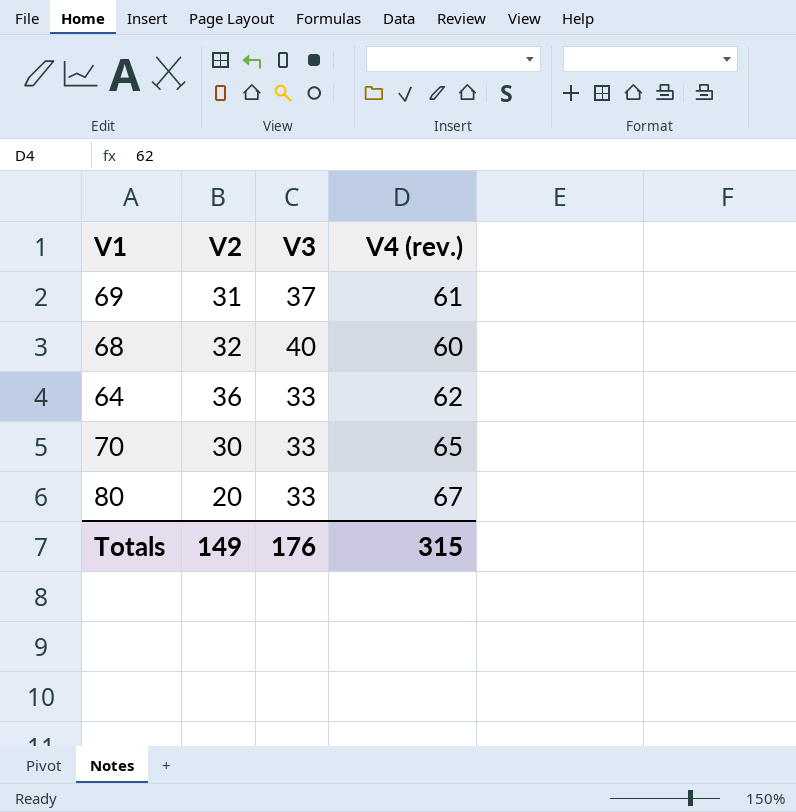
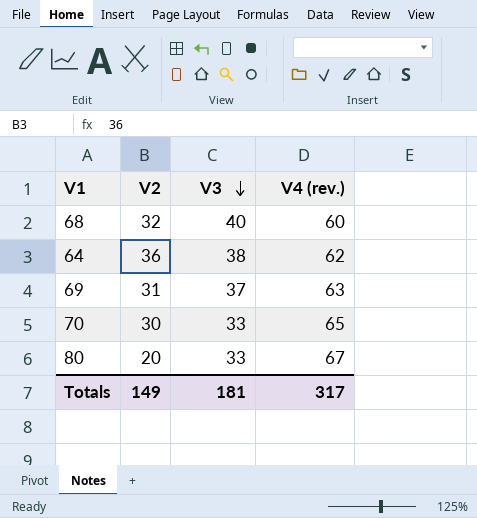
row order: none -> V3 descending
64 | V3: 33 -> 38
69 | V4 (rev.): 61 -> 63
Totals | V3: 176 -> 181
Totals | V4 (rev.): 315 -> 317

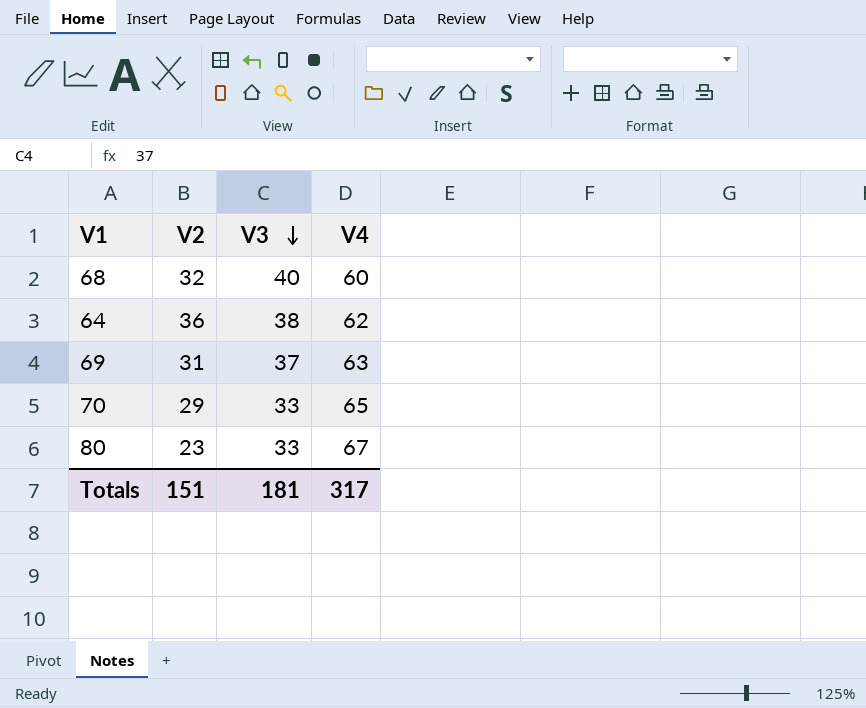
column name: V4 (rev.) -> V4
70 | V2: 30 -> 29
80 | V2: 20 -> 23
Totals | V2: 149 -> 151

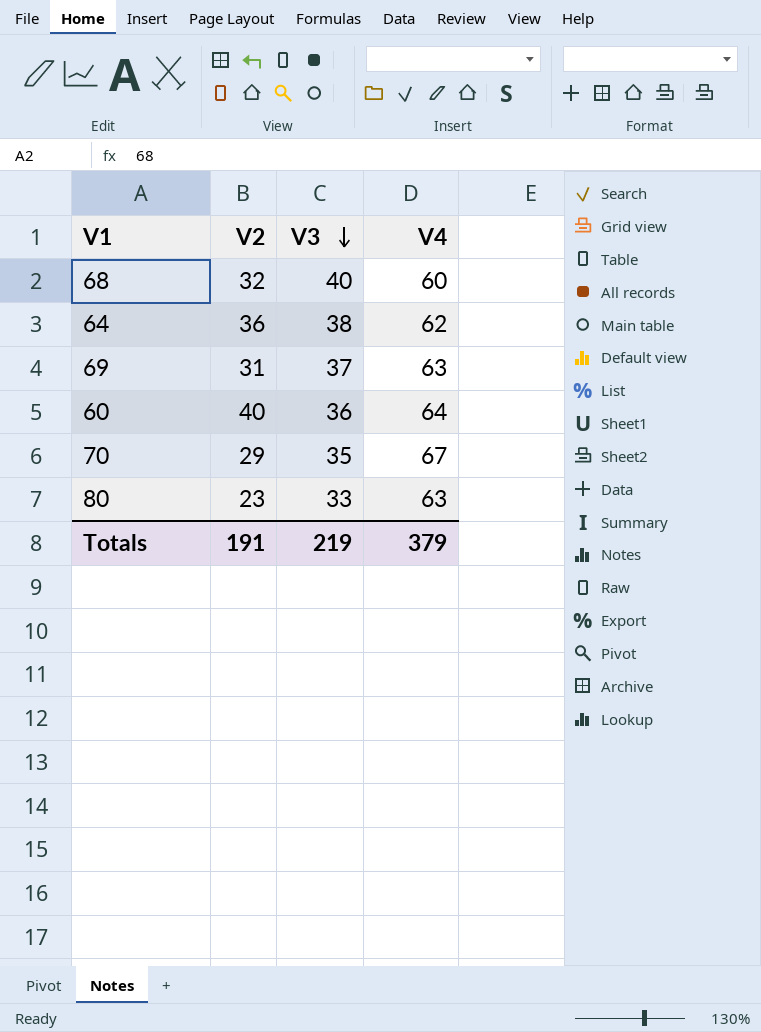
row 60: none -> 40 | 36 | 64
70 | V3: 33 -> 35
70 | V4: 65 -> 67
80 | V4: 67 -> 63
Totals | V2: 151 -> 191
Totals | V3: 181 -> 219
Totals | V4: 317 -> 379

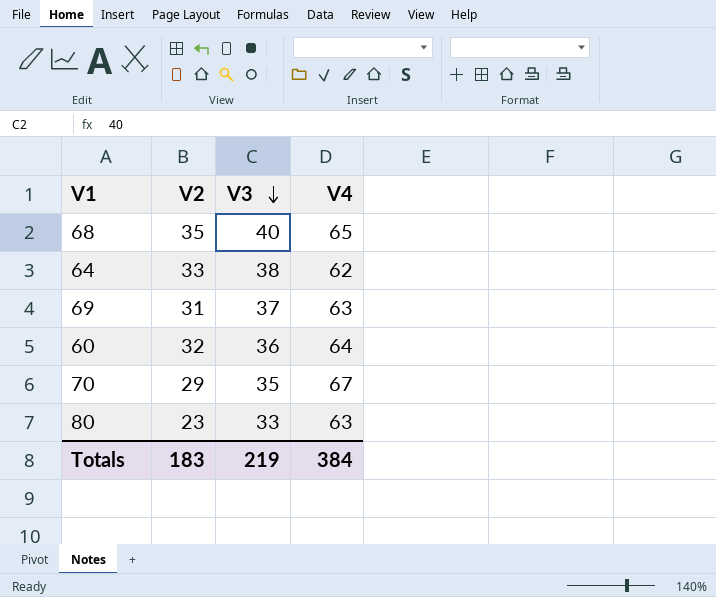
68 | V2: 32 -> 35
68 | V4: 60 -> 65
64 | V2: 36 -> 33
60 | V2: 40 -> 32
Totals | V2: 191 -> 183
Totals | V4: 379 -> 384

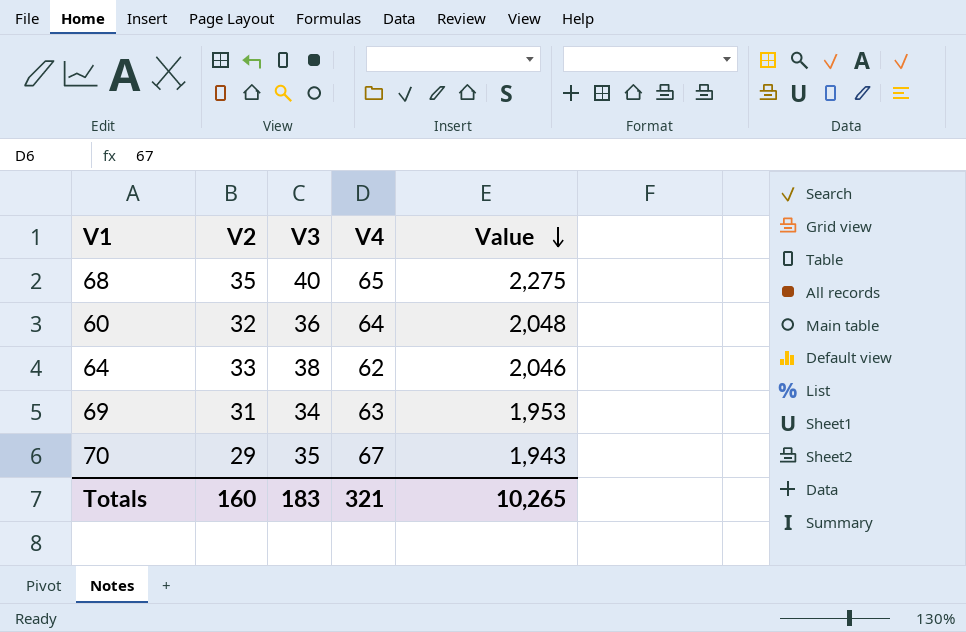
row order: V3 descending -> Value descending
column Value | formula: none -> [V2] * [V4]
row 80: 23 | 33 | 63 -> none
69 | V3: 37 -> 34
Totals | V2: 183 -> 160
Totals | V3: 219 -> 183
Totals | V4: 384 -> 321

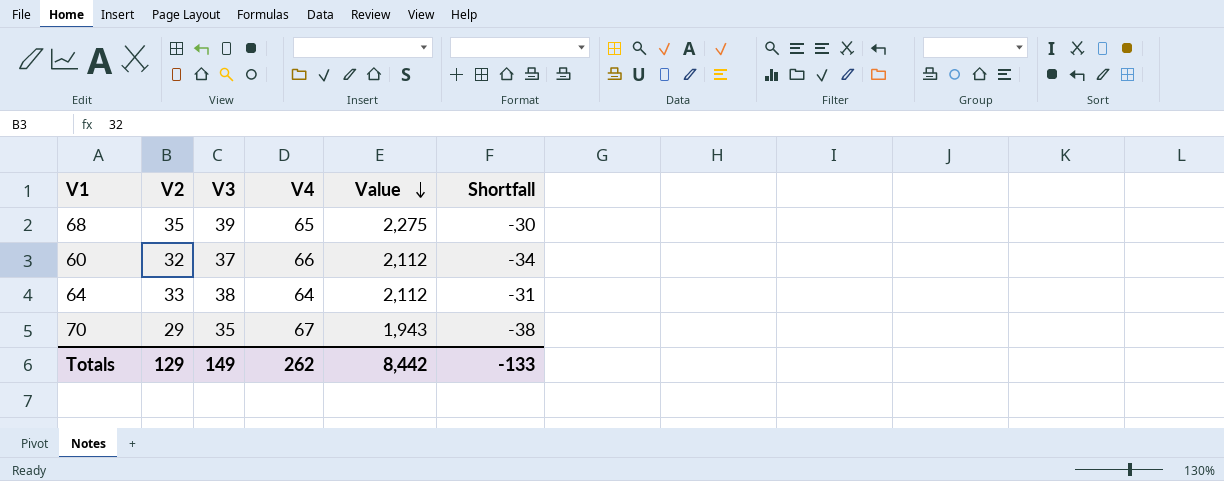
column Shortfall | formula: none -> [V2] - [V4]
row 69: 31 | 34 | 63 | 1,953 -> none
68 | V3: 40 -> 39
60 | V3: 36 -> 37
60 | V4: 64 -> 66
60 | Value: 2,048 -> 2,112
64 | V4: 62 -> 64
64 | Value: 2,046 -> 2,112
Totals | V2: 160 -> 129
Totals | V3: 183 -> 149
Totals | V4: 321 -> 262
Totals | Value: 10,265 -> 8,442

